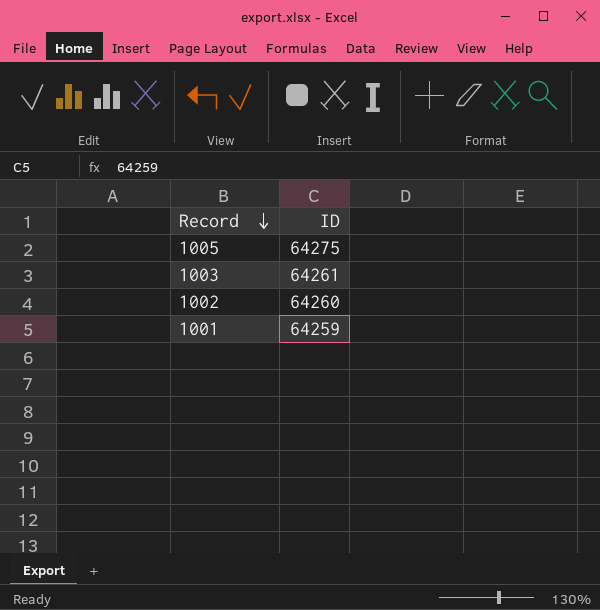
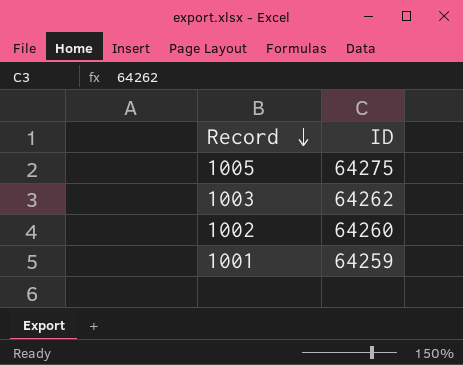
1003 | ID: 64261 -> 64262

